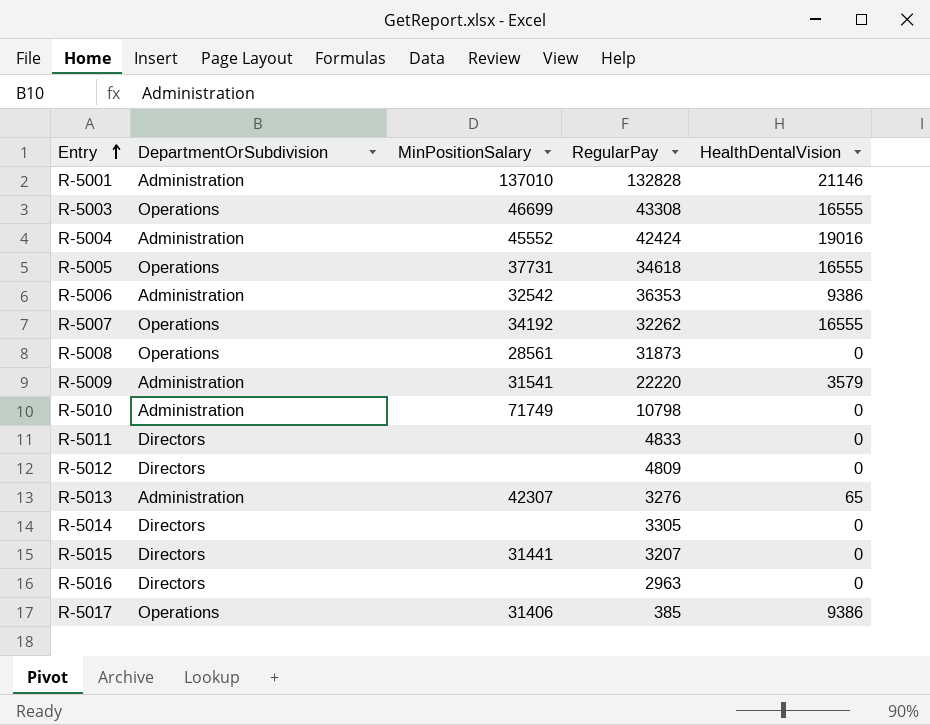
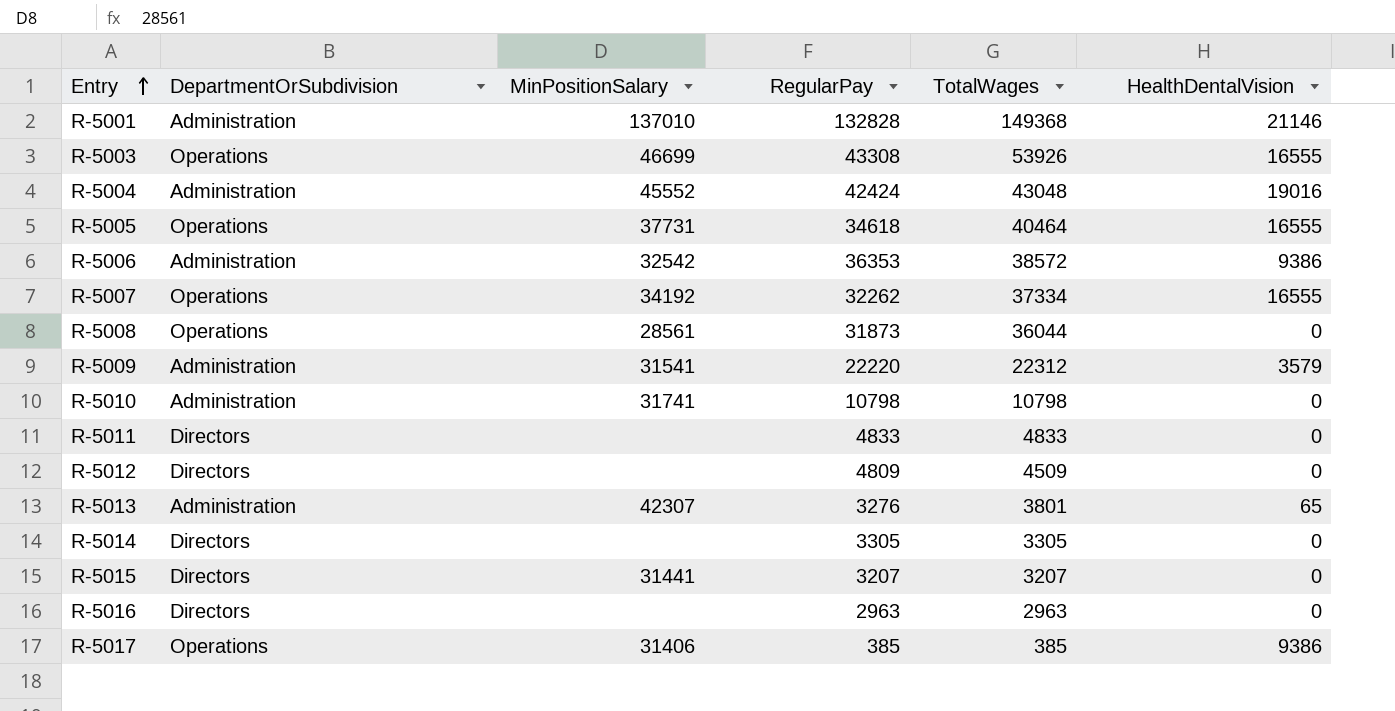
column TotalWages | position: none -> 5
R-5010 | MinPositionSalary: 71749 -> 31741

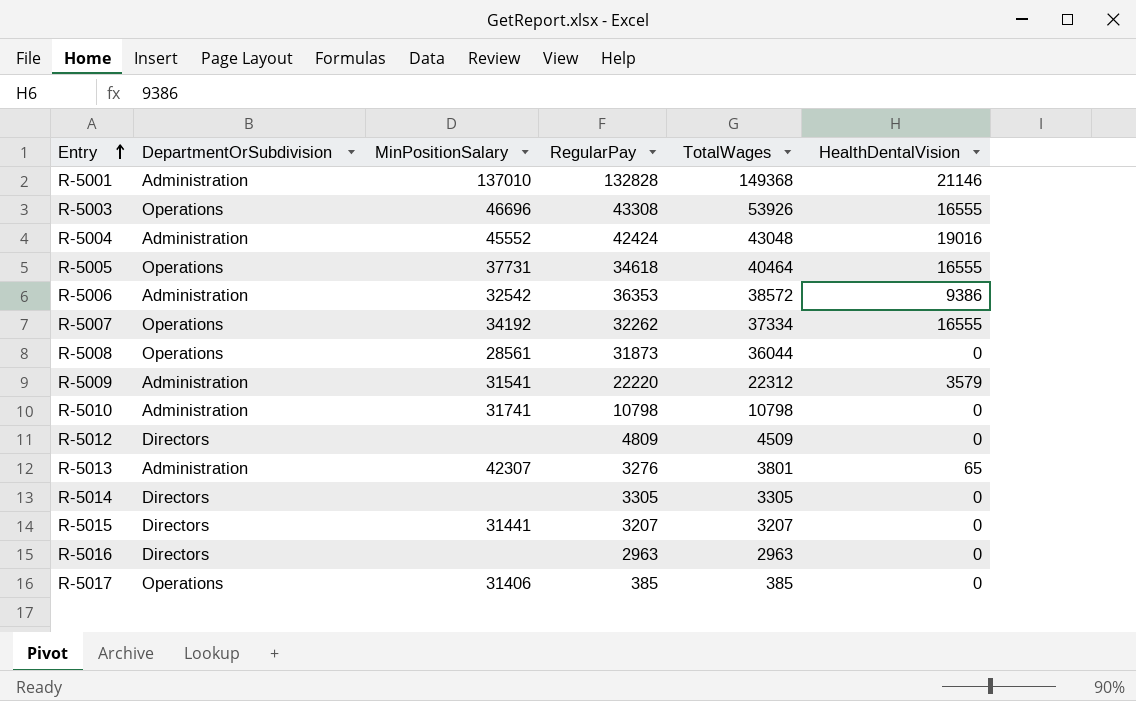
row R-5011: Directors | none | 4833 | 4833 | 0 -> none
R-5003 | MinPositionSalary: 46699 -> 46696
R-5017 | HealthDentalVision: 9386 -> 0

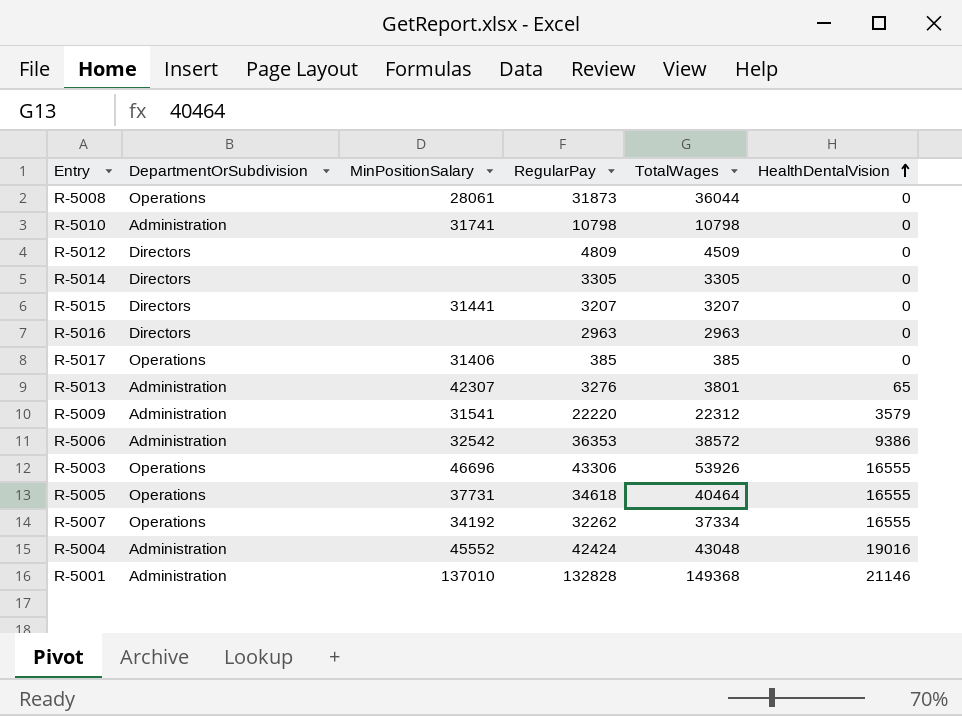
row order: Entry ascending -> HealthDentalVision ascending
R-5008 | MinPositionSalary: 28561 -> 28061
R-5003 | RegularPay: 43308 -> 43306

